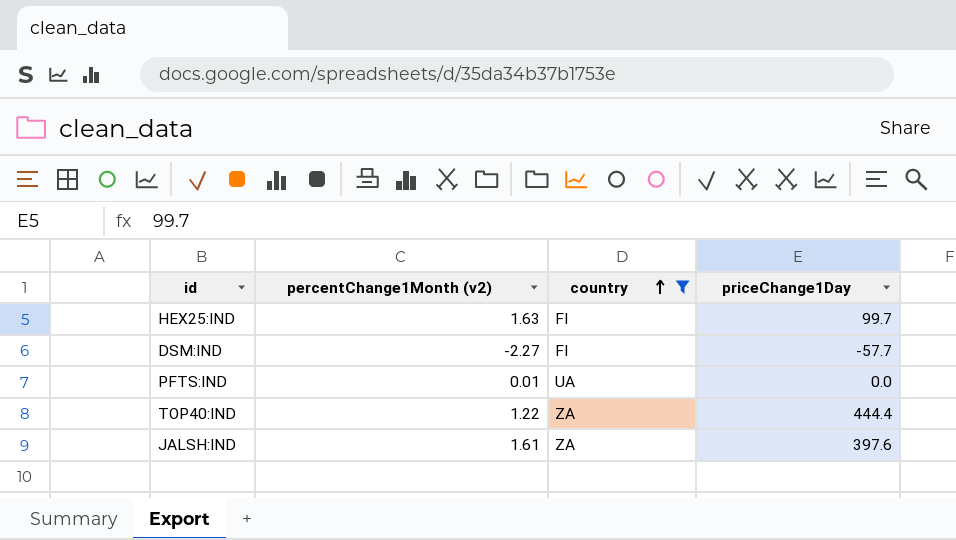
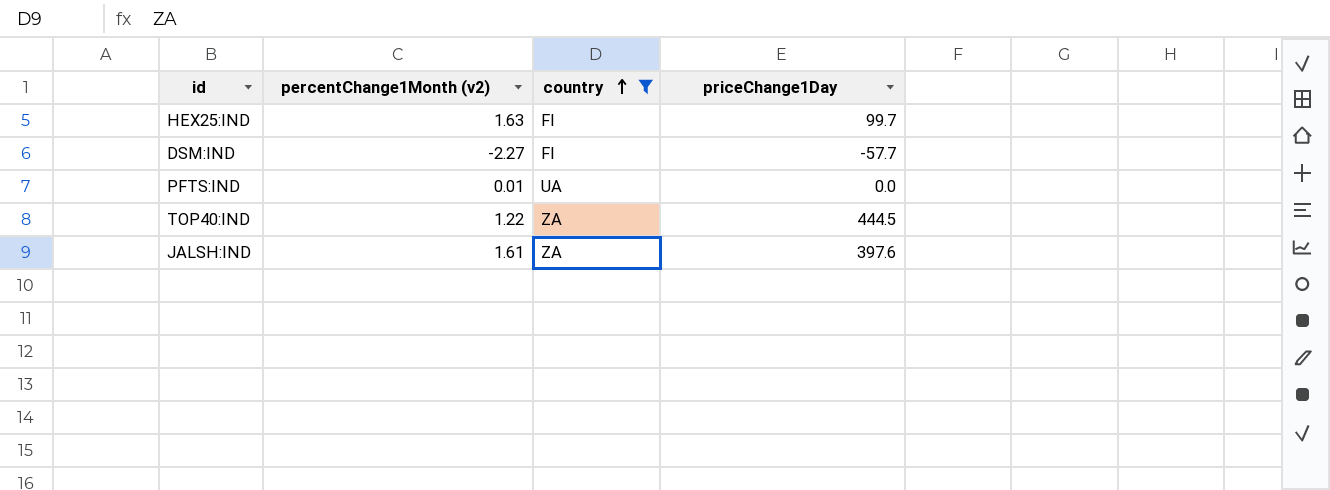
TOP40:IND | priceChange1Day: 444.4 -> 444.5

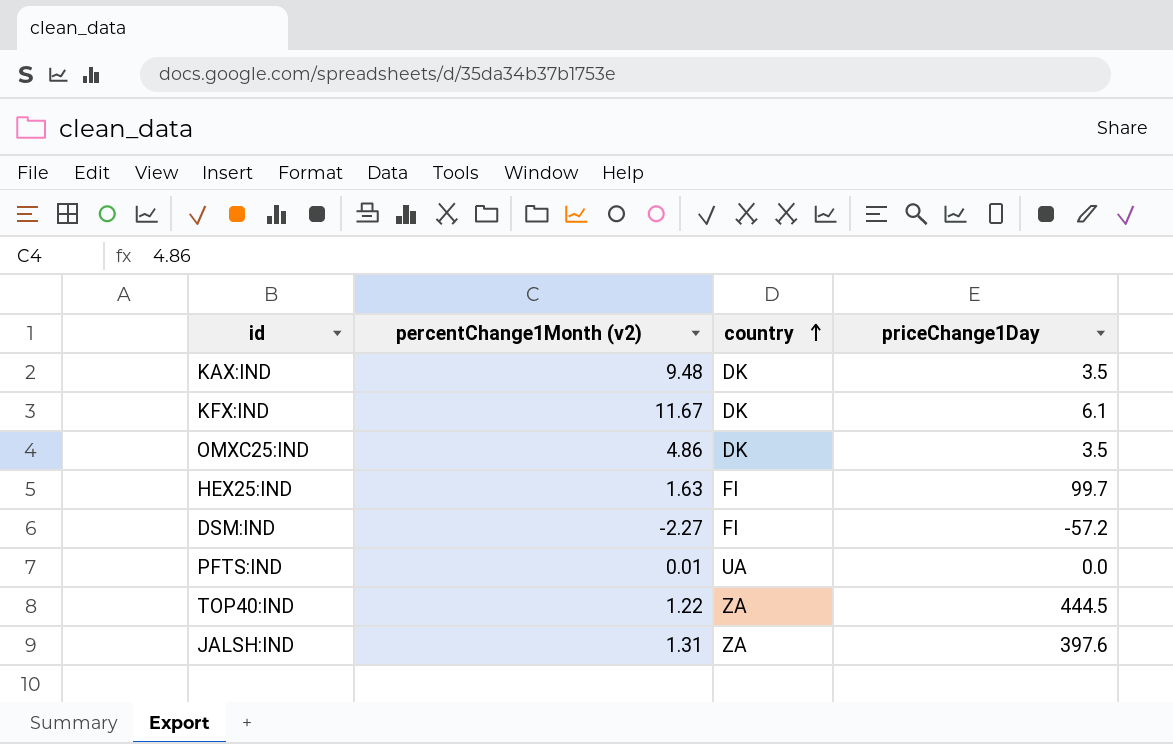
filter: country != DK -> none
DSM:IND | priceChange1Day: -57.7 -> -57.2
JALSH:IND | percentChange1Month (v2): 1.61 -> 1.31

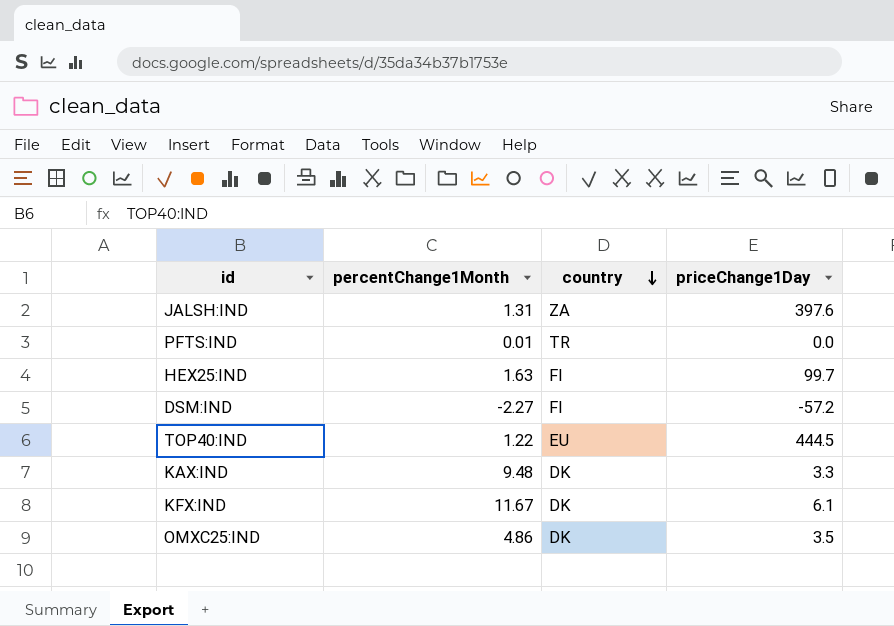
row order: country ascending -> country descending
column name: percentChange1Month (v2) -> percentChange1Month
PFTS:IND | country: UA -> TR
TOP40:IND | country: ZA -> EU
KAX:IND | priceChange1Day: 3.5 -> 3.3

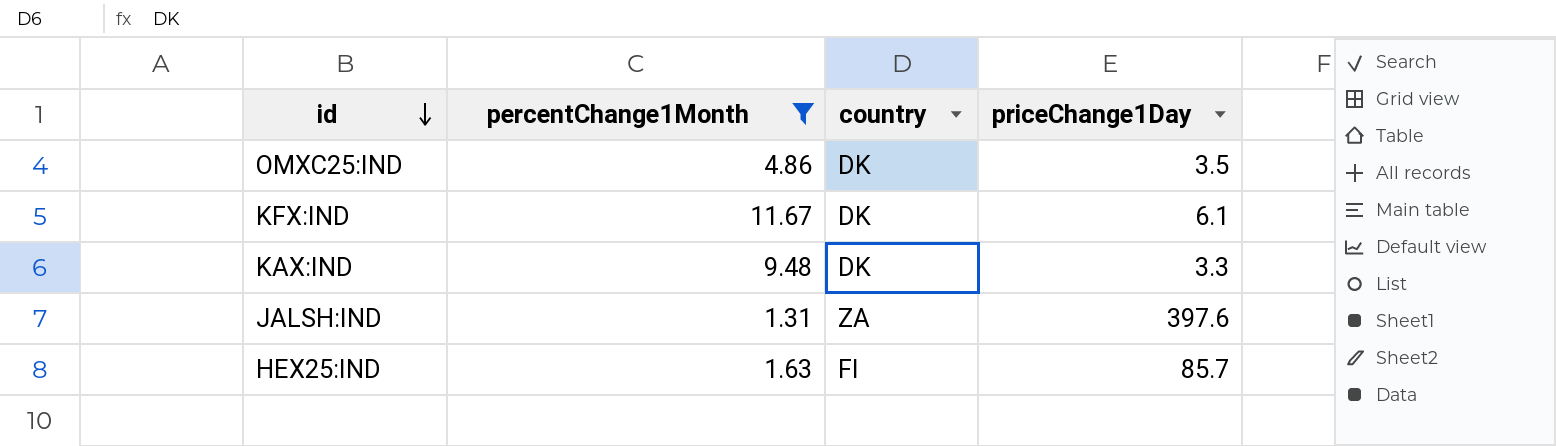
filter: none -> percentChange1Month >= 1.31
row order: country descending -> id descending
HEX25:IND | priceChange1Day: 99.7 -> 85.7

